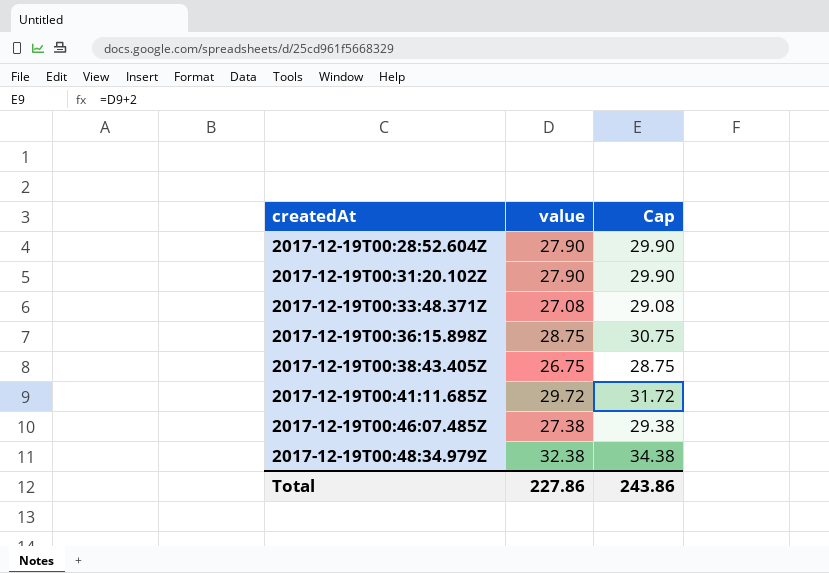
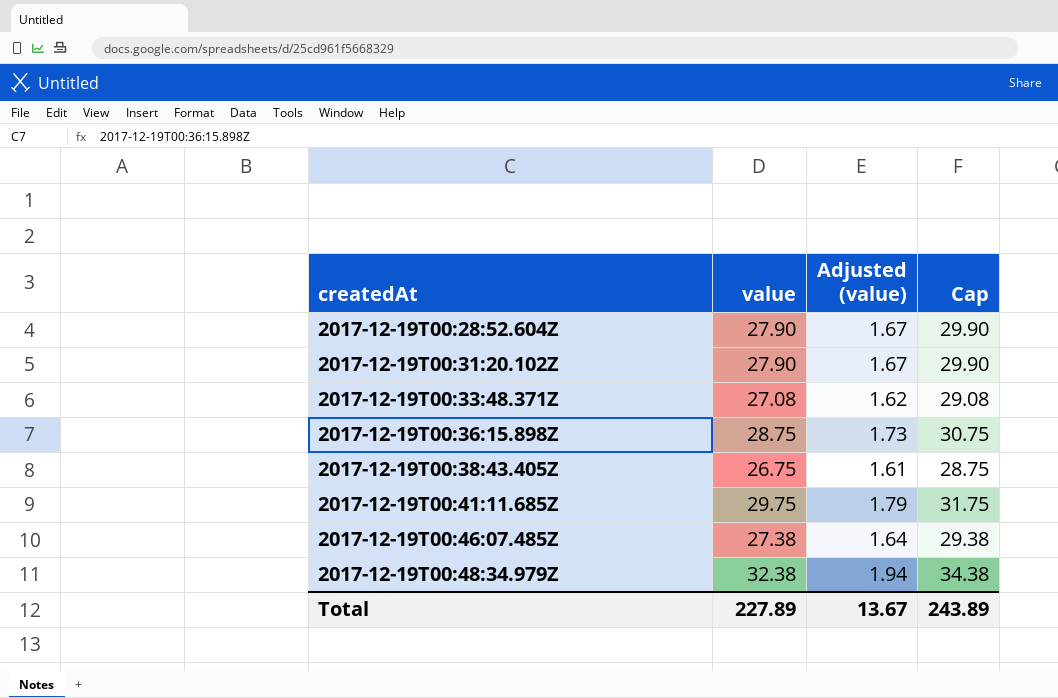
column Adjusted (value) | formula: none -> [value] * 0.06
2017-12-19T00:41:11.685Z | value: 29.72 -> 29.75
2017-12-19T00:41:11.685Z | Cap: 31.72 -> 31.75
Total | value: 227.86 -> 227.89
Total | Cap: 243.86 -> 243.89

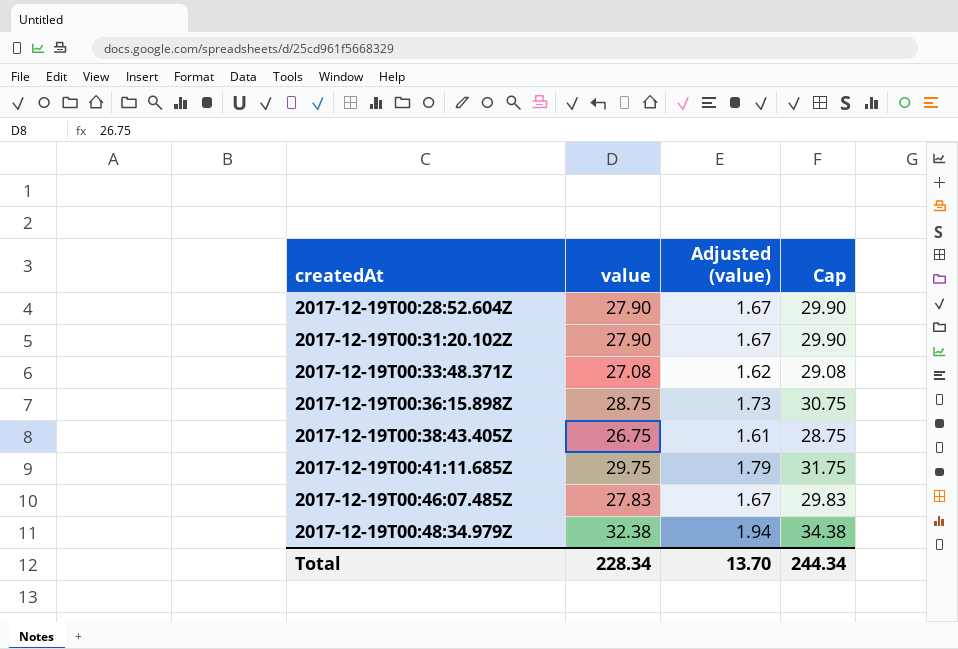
2017-12-19T00:46:07.485Z | value: 27.38 -> 27.83
2017-12-19T00:46:07.485Z | Adjusted (value): 1.64 -> 1.67
2017-12-19T00:46:07.485Z | Cap: 29.38 -> 29.83
Total | value: 227.89 -> 228.34
Total | Adjusted (value): 13.67 -> 13.70
Total | Cap: 243.89 -> 244.34

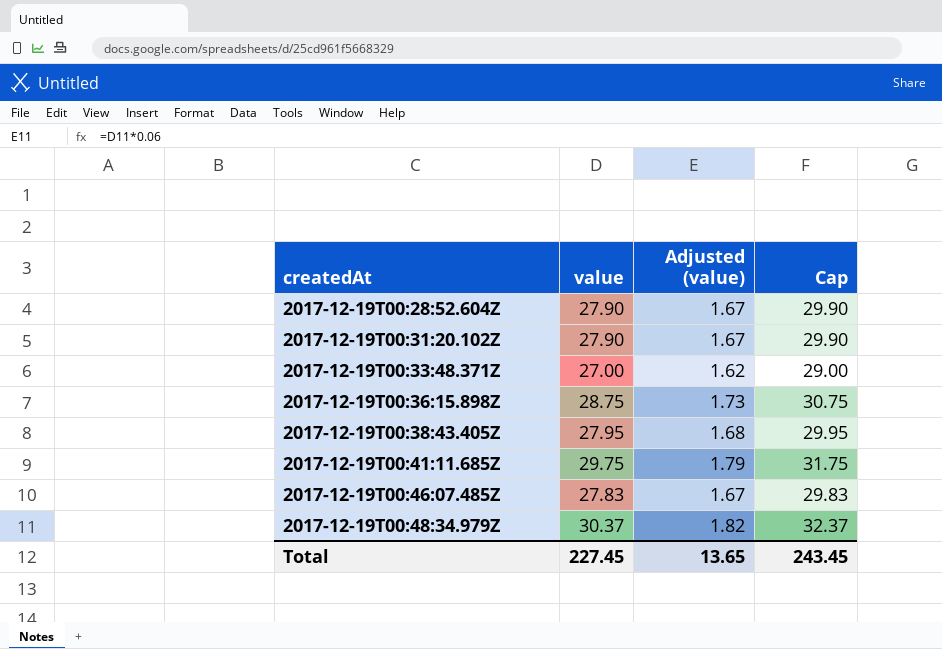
2017-12-19T00:33:48.371Z | value: 27.08 -> 27.00
2017-12-19T00:33:48.371Z | Cap: 29.08 -> 29.00
2017-12-19T00:38:43.405Z | value: 26.75 -> 27.95
2017-12-19T00:38:43.405Z | Adjusted (value): 1.61 -> 1.68
2017-12-19T00:38:43.405Z | Cap: 28.75 -> 29.95
2017-12-19T00:48:34.979Z | value: 32.38 -> 30.37
2017-12-19T00:48:34.979Z | Adjusted (value): 1.94 -> 1.82
2017-12-19T00:48:34.979Z | Cap: 34.38 -> 32.37
Total | value: 228.34 -> 227.45
Total | Adjusted (value): 13.70 -> 13.65
Total | Cap: 244.34 -> 243.45

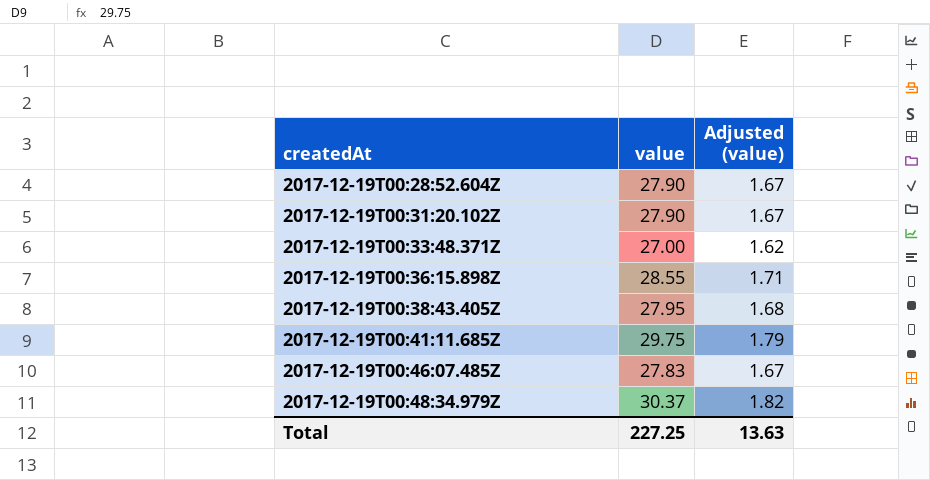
column Cap | formula: [value] + 2 -> none
2017-12-19T00:36:15.898Z | value: 28.75 -> 28.55
2017-12-19T00:36:15.898Z | Adjusted (value): 1.73 -> 1.71
Total | value: 227.45 -> 227.25
Total | Adjusted (value): 13.65 -> 13.63

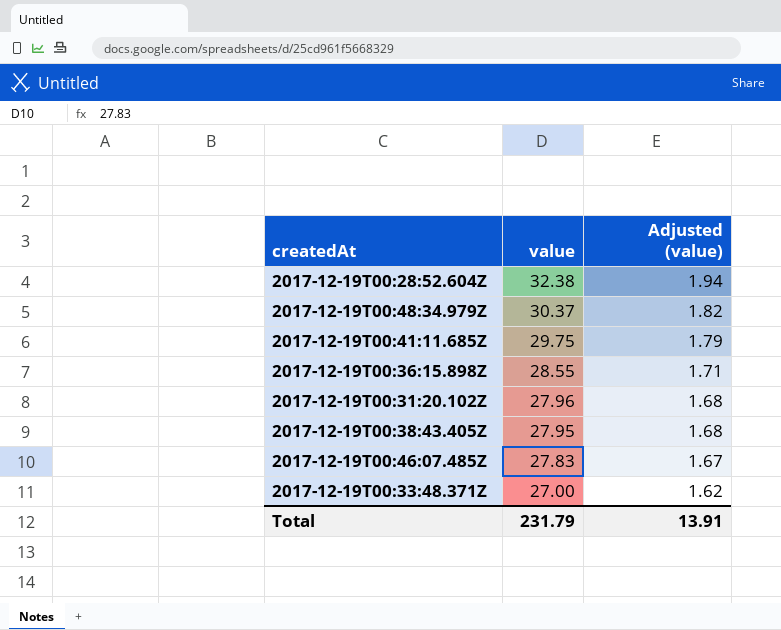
row order: createdAt ascending -> value descending
2017-12-19T00:28:52.604Z | value: 27.90 -> 32.38
2017-12-19T00:28:52.604Z | Adjusted (value): 1.67 -> 1.94
2017-12-19T00:31:20.102Z | value: 27.90 -> 27.96
2017-12-19T00:31:20.102Z | Adjusted (value): 1.67 -> 1.68
Total | value: 227.25 -> 231.79
Total | Adjusted (value): 13.63 -> 13.91

